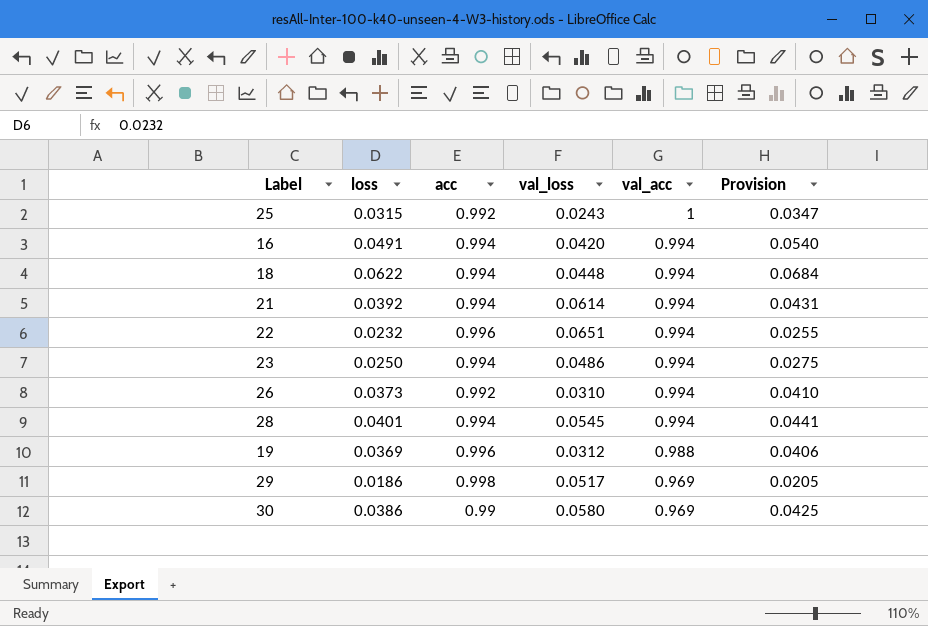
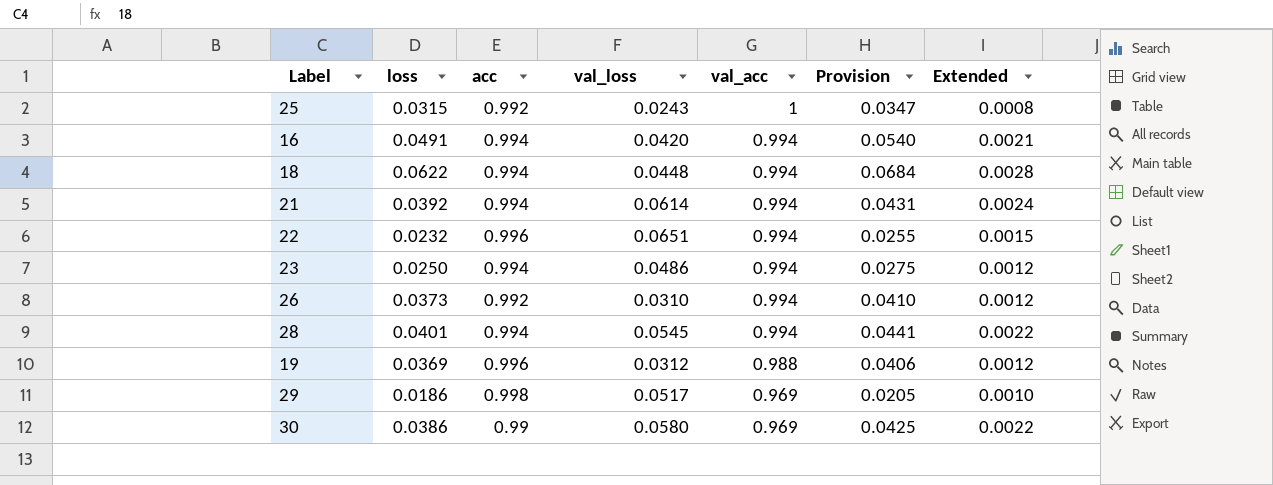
column Extended | formula: none -> [loss] * [val_loss]

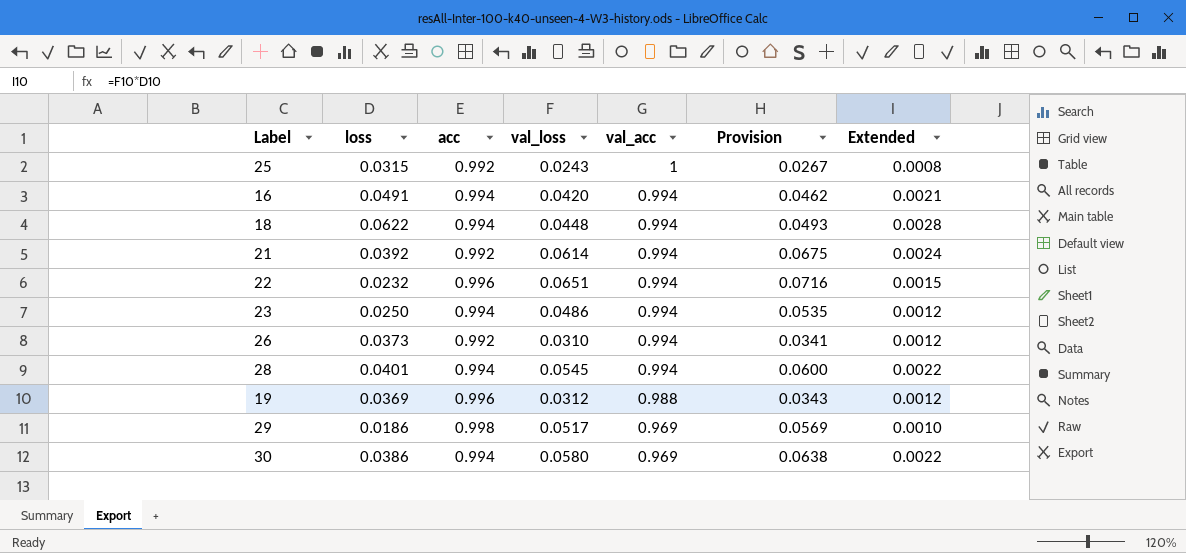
column Provision | formula: [loss] * 1.1 -> [val_loss] * 1.1
21 | acc: 0.994 -> 0.992
30 | acc: 0.99 -> 0.994

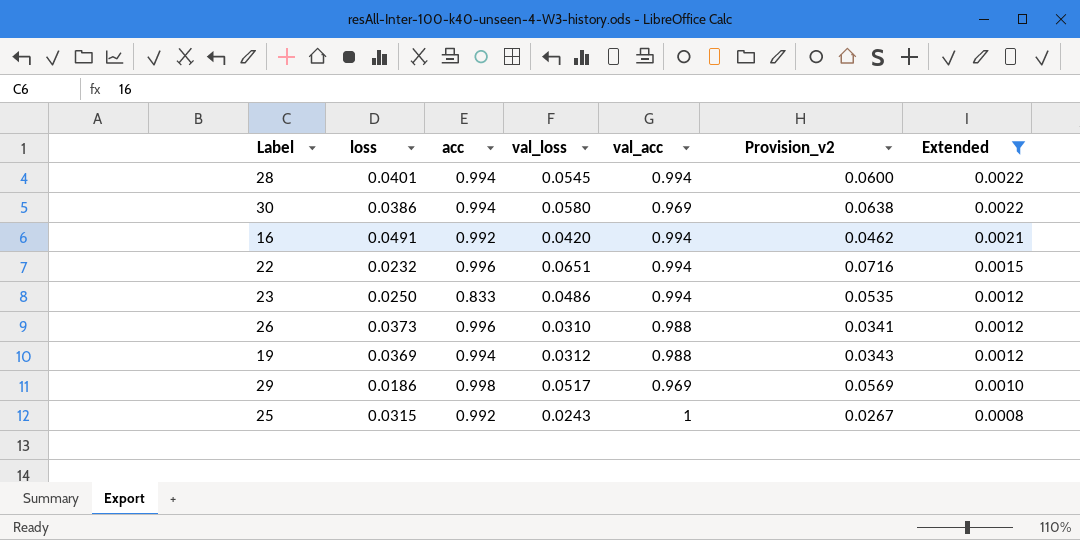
filter: none -> Extended <= 0.0022
row order: val_acc descending -> Extended descending
column name: Provision -> Provision_v2
16 | acc: 0.994 -> 0.992
23 | acc: 0.994 -> 0.833
26 | acc: 0.992 -> 0.996
26 | val_acc: 0.994 -> 0.988
19 | acc: 0.996 -> 0.994

